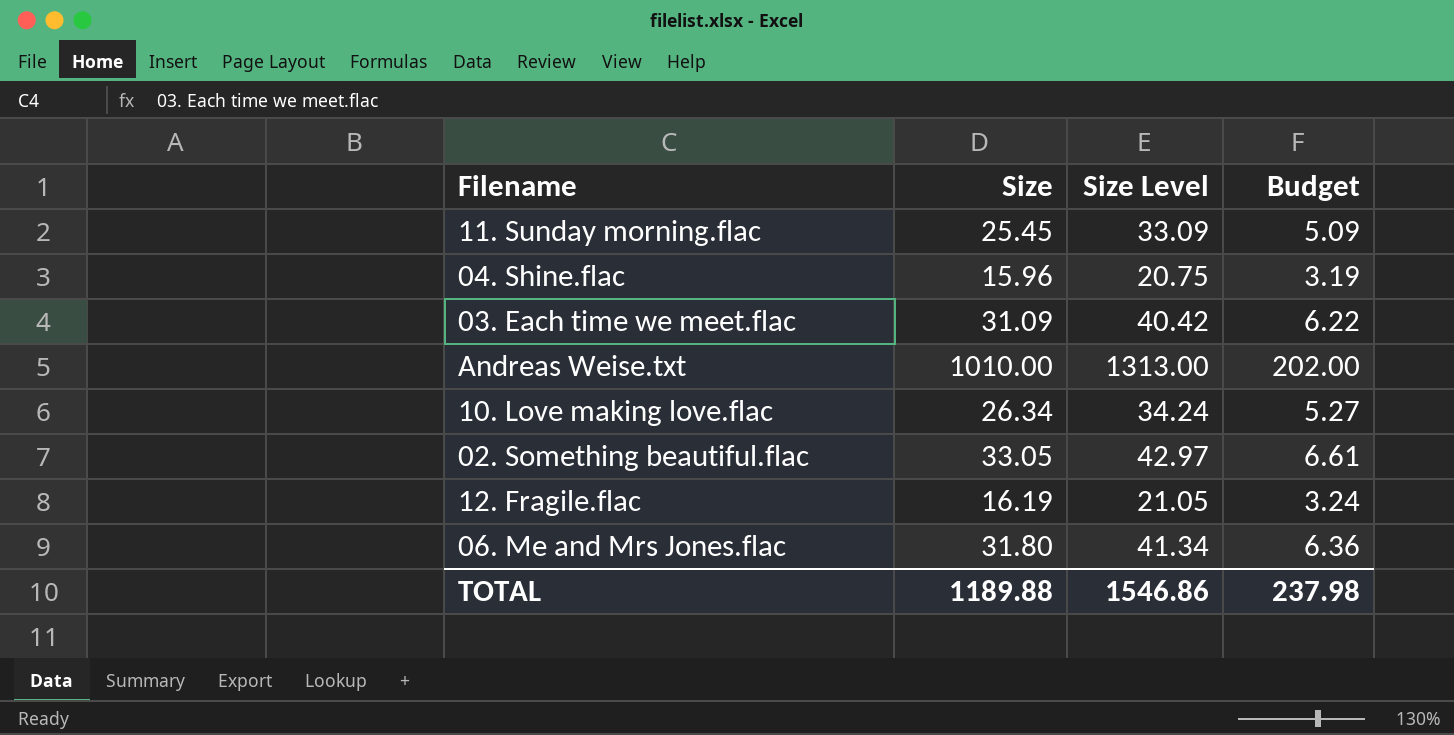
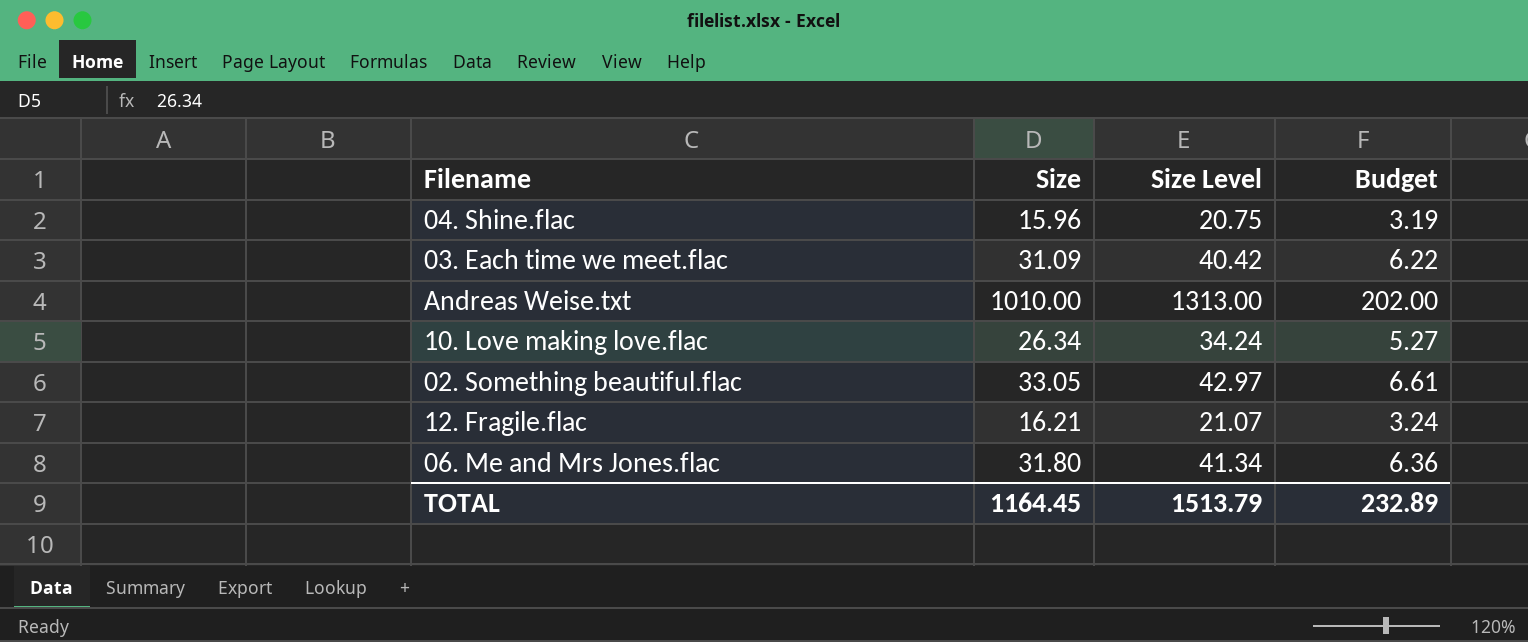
row 11. Sunday morning.flac: 25.45 | 33.09 | 5.09 -> none
12. Fragile.flac | Size: 16.19 -> 16.21
12. Fragile.flac | Size Level: 21.05 -> 21.07
TOTAL | Size: 1189.88 -> 1164.45
TOTAL | Size Level: 1546.86 -> 1513.79
TOTAL | Budget: 237.98 -> 232.89

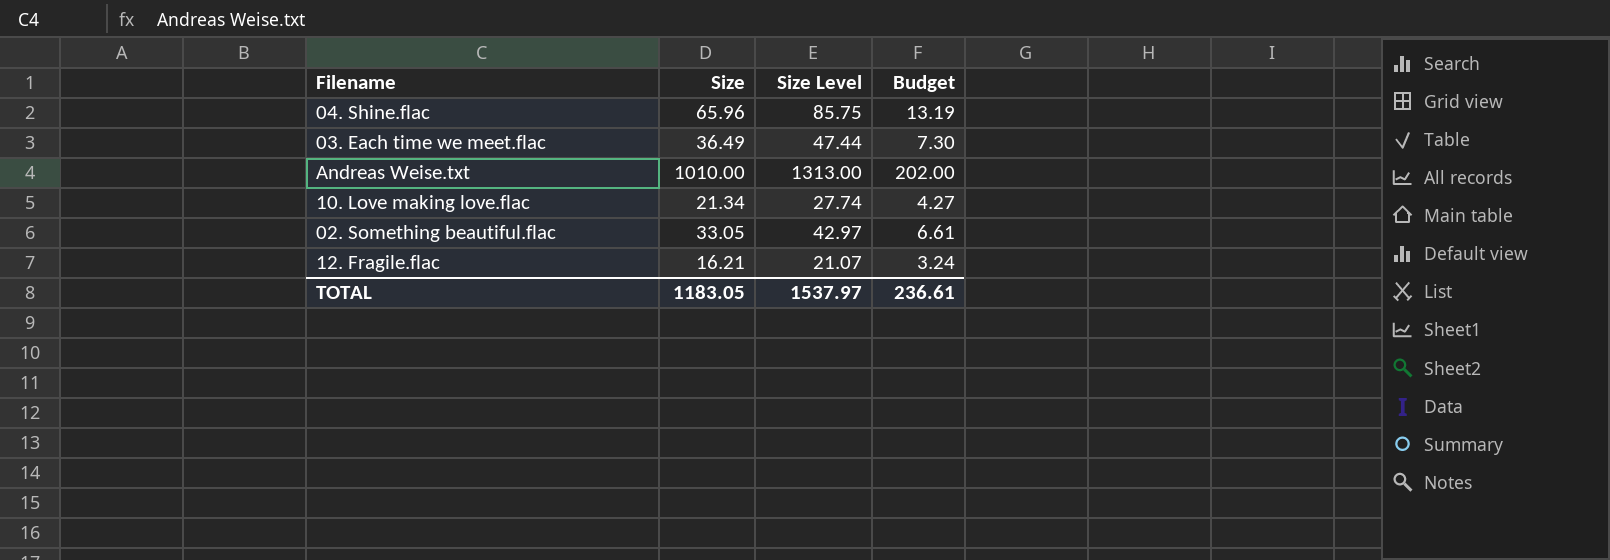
row 06. Me and Mrs Jones.flac: 31.80 | 41.34 | 6.36 -> none
04. Shine.flac | Size: 15.96 -> 65.96
04. Shine.flac | Size Level: 20.75 -> 85.75
04. Shine.flac | Budget: 3.19 -> 13.19
03. Each time we meet.flac | Size: 31.09 -> 36.49
03. Each time we meet.flac | Size Level: 40.42 -> 47.44
03. Each time we meet.flac | Budget: 6.22 -> 7.30
10. Love making love.flac | Size: 26.34 -> 21.34
10. Love making love.flac | Size Level: 34.24 -> 27.74
10. Love making love.flac | Budget: 5.27 -> 4.27
TOTAL | Size: 1164.45 -> 1183.05
TOTAL | Size Level: 1513.79 -> 1537.97
TOTAL | Budget: 232.89 -> 236.61

